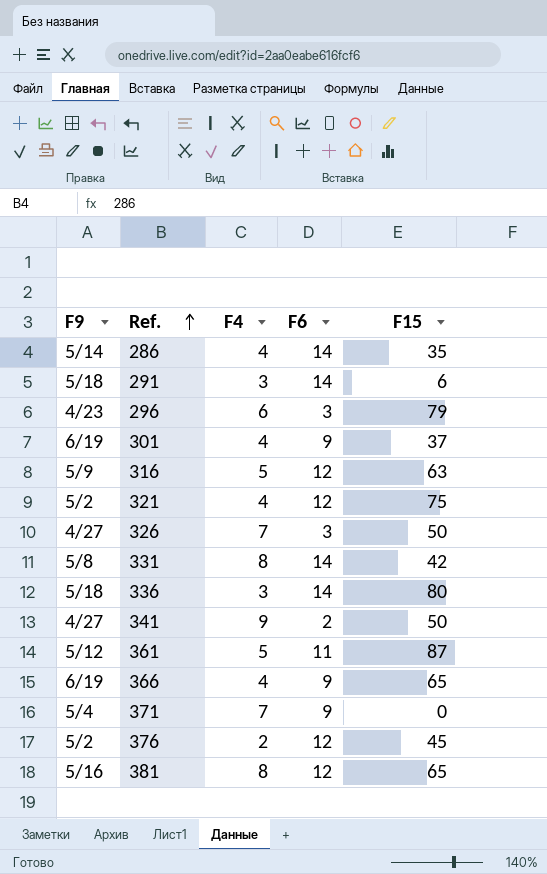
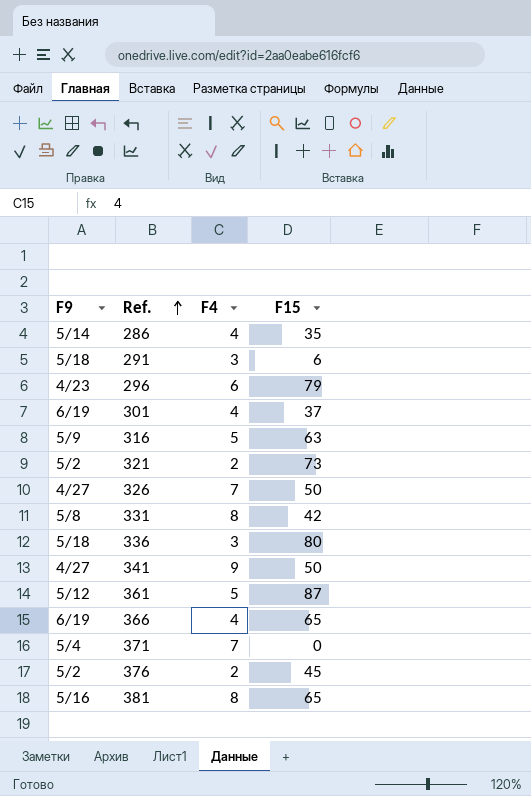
column F6 | position: 4 -> none
321 | F4: 4 -> 2
321 | F15: 75 -> 73

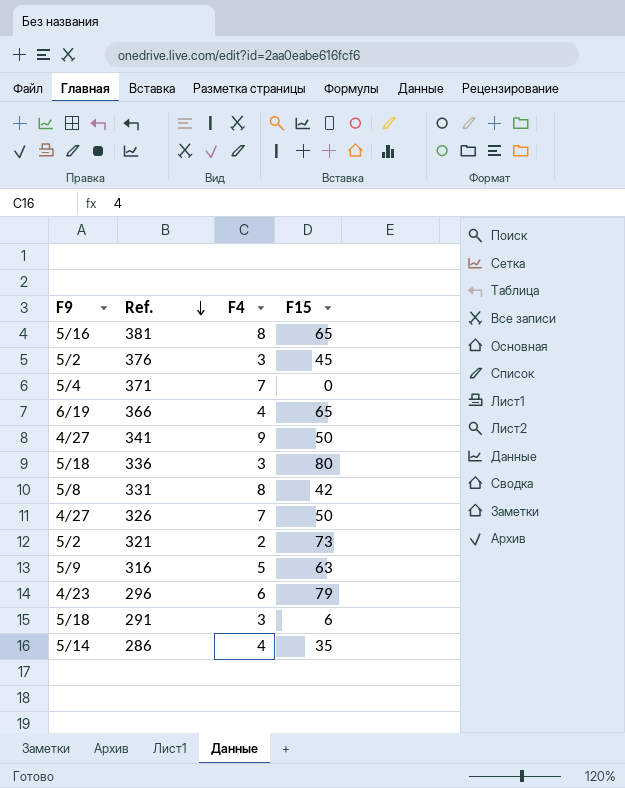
row order: Ref. ascending -> Ref. descending
row 301: 6/19 | 4 | 37 -> none
row 361: 5/12 | 5 | 87 -> none
376 | F4: 2 -> 3

